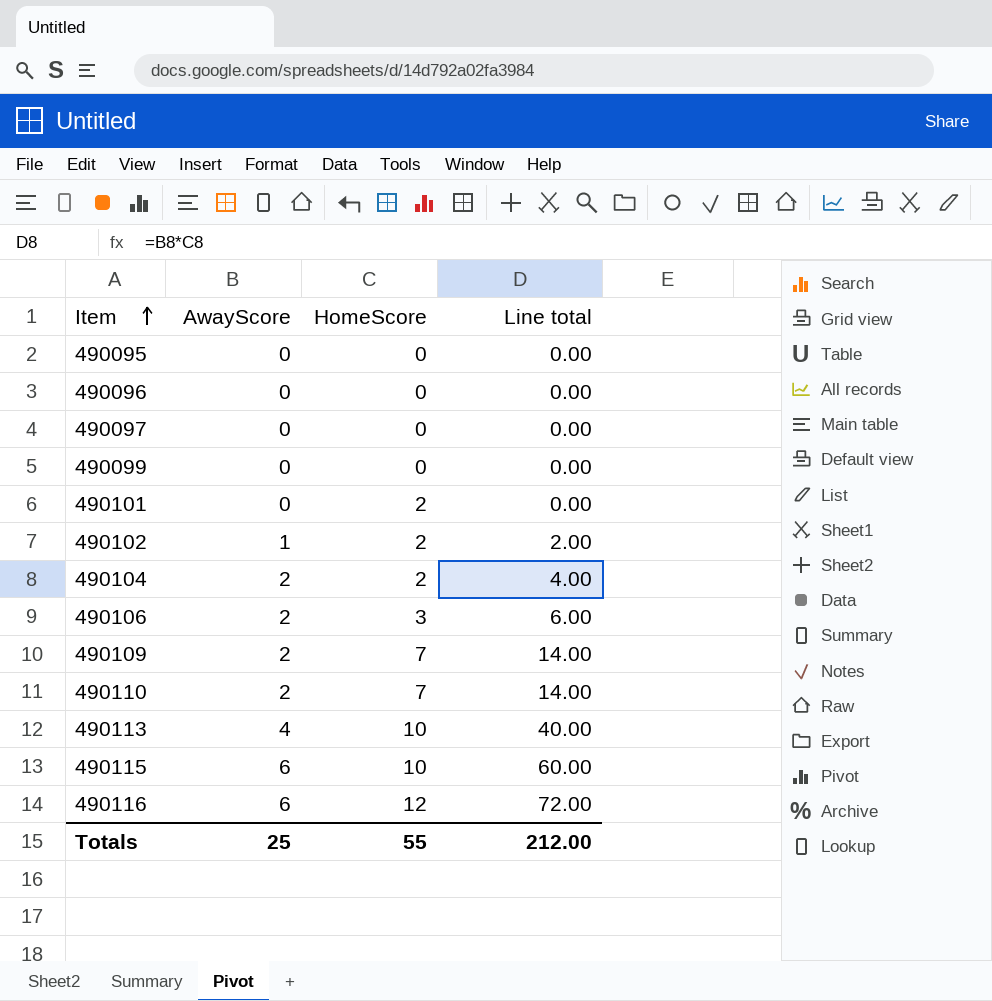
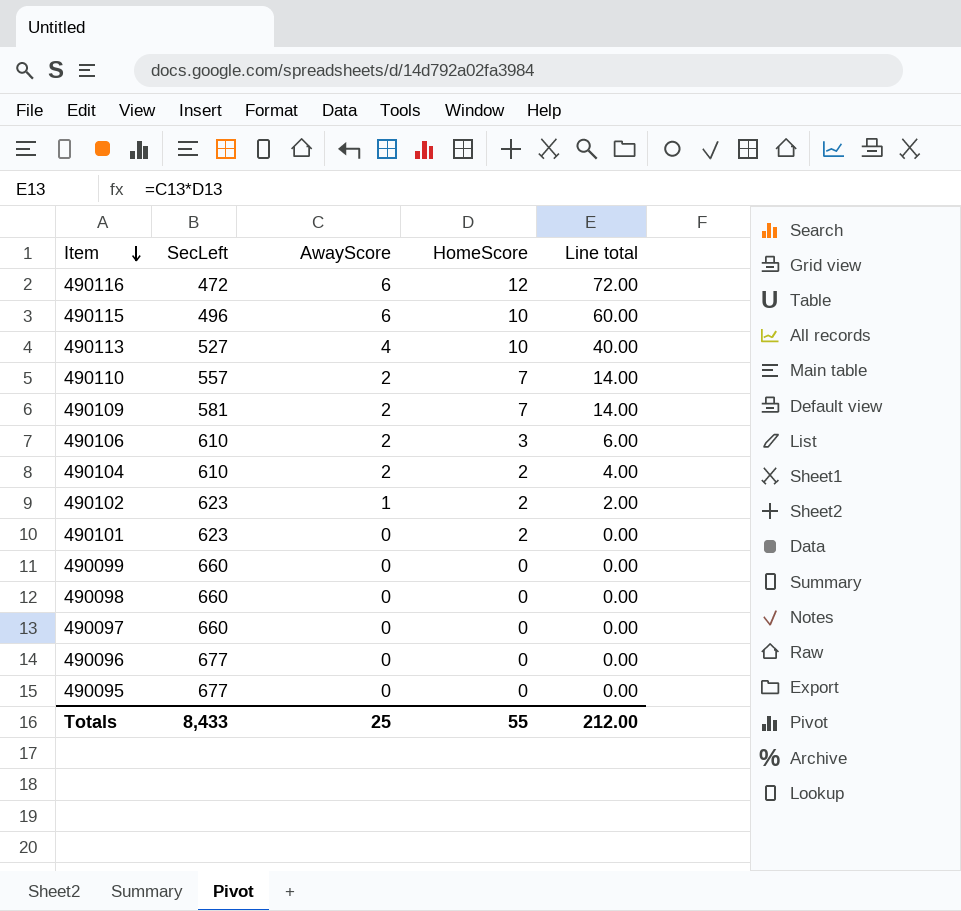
row order: Item ascending -> Item descending
column SecLeft | position: none -> 2
row 490098: none -> 660 | 0 | 0 | 0.00

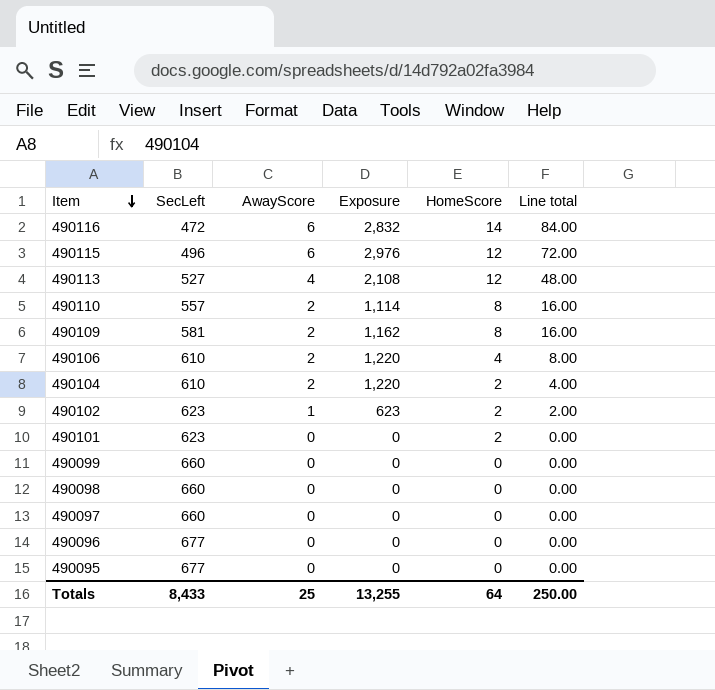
column Exposure | formula: none -> [SecLeft] * [AwayScore]
490116 | HomeScore: 12 -> 14
490116 | Line total: 72.00 -> 84.00
490115 | HomeScore: 10 -> 12
490115 | Line total: 60.00 -> 72.00
490113 | HomeScore: 10 -> 12
490113 | Line total: 40.00 -> 48.00
490110 | HomeScore: 7 -> 8
490110 | Line total: 14.00 -> 16.00
490109 | HomeScore: 7 -> 8
490109 | Line total: 14.00 -> 16.00
490106 | HomeScore: 3 -> 4
490106 | Line total: 6.00 -> 8.00
Totals | HomeScore: 55 -> 64
Totals | Line total: 212.00 -> 250.00

